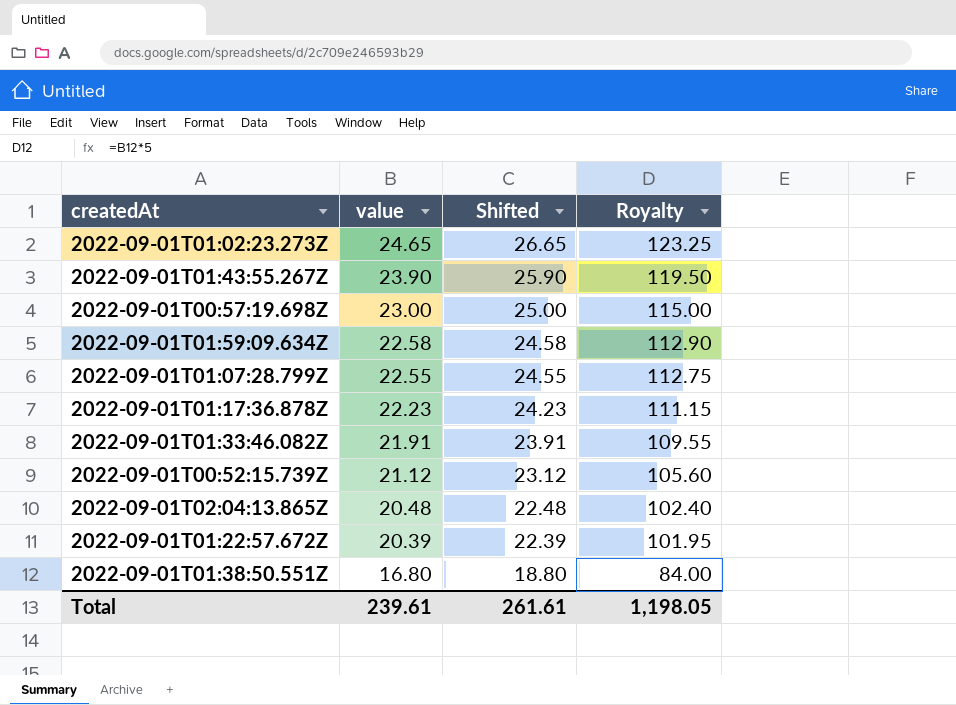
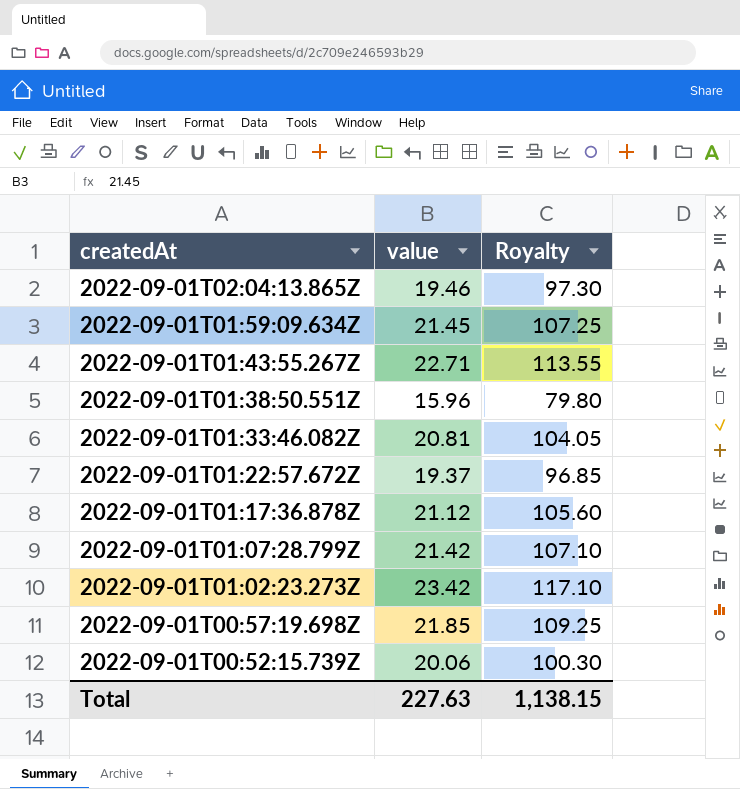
row order: value descending -> createdAt descending
column Shifted | formula: [value] + 2 -> none
2022-09-01T02:04:13.865Z | value: 20.48 -> 19.46
2022-09-01T02:04:13.865Z | Royalty: 102.40 -> 97.30
2022-09-01T01:59:09.634Z | value: 22.58 -> 21.45
2022-09-01T01:59:09.634Z | Royalty: 112.90 -> 107.25
2022-09-01T01:43:55.267Z | value: 23.90 -> 22.71
2022-09-01T01:43:55.267Z | Royalty: 119.50 -> 113.55
2022-09-01T01:38:50.551Z | value: 16.80 -> 15.96
2022-09-01T01:38:50.551Z | Royalty: 84.00 -> 79.80
2022-09-01T01:33:46.082Z | value: 21.91 -> 20.81
2022-09-01T01:33:46.082Z | Royalty: 109.55 -> 104.05
2022-09-01T01:22:57.672Z | value: 20.39 -> 19.37
2022-09-01T01:22:57.672Z | Royalty: 101.95 -> 96.85
2022-09-01T01:17:36.878Z | value: 22.23 -> 21.12
2022-09-01T01:17:36.878Z | Royalty: 111.15 -> 105.60
2022-09-01T01:07:28.799Z | value: 22.55 -> 21.42
2022-09-01T01:07:28.799Z | Royalty: 112.75 -> 107.10
2022-09-01T01:02:23.273Z | value: 24.65 -> 23.42
2022-09-01T01:02:23.273Z | Royalty: 123.25 -> 117.10
2022-09-01T00:57:19.698Z | value: 23.00 -> 21.85
2022-09-01T00:57:19.698Z | Royalty: 115.00 -> 109.25
2022-09-01T00:52:15.739Z | value: 21.12 -> 20.06
2022-09-01T00:52:15.739Z | Royalty: 105.60 -> 100.30
Total | value: 239.61 -> 227.63
Total | Royalty: 1,198.05 -> 1,138.15

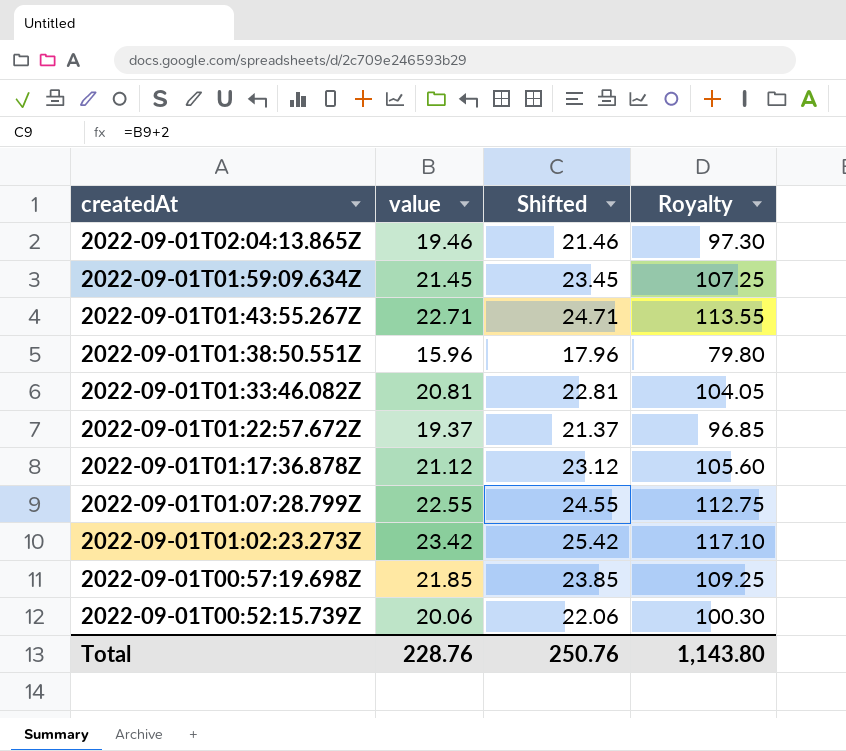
column Shifted | formula: none -> [value] + 2
2022-09-01T01:07:28.799Z | value: 21.42 -> 22.55
2022-09-01T01:07:28.799Z | Royalty: 107.10 -> 112.75
Total | value: 227.63 -> 228.76
Total | Royalty: 1,138.15 -> 1,143.80

